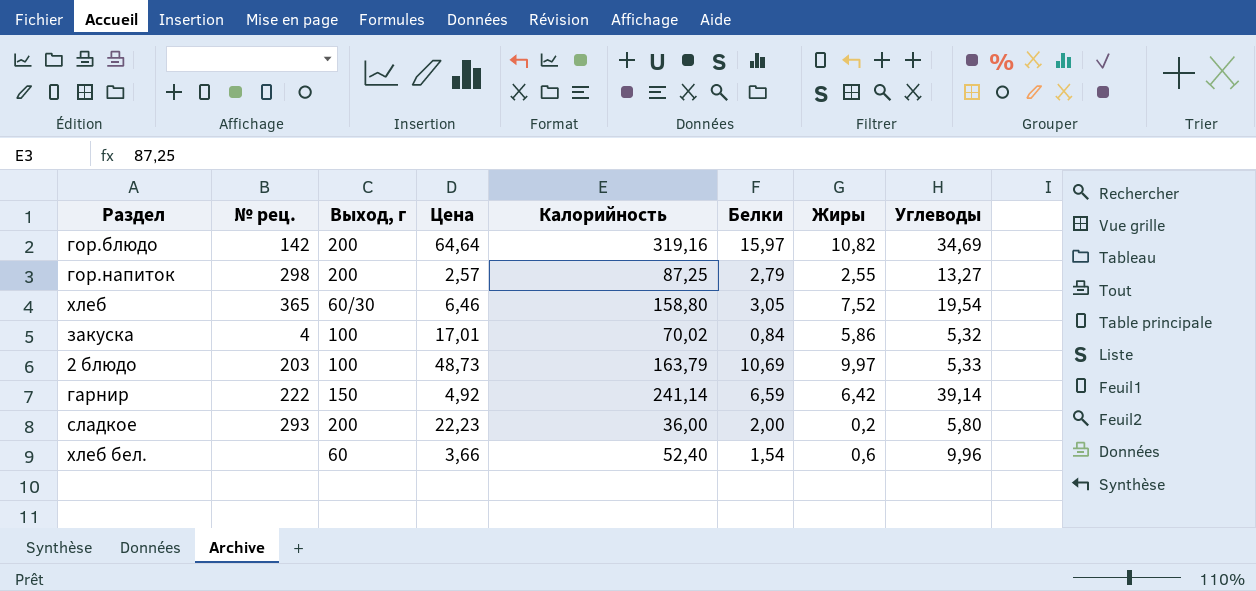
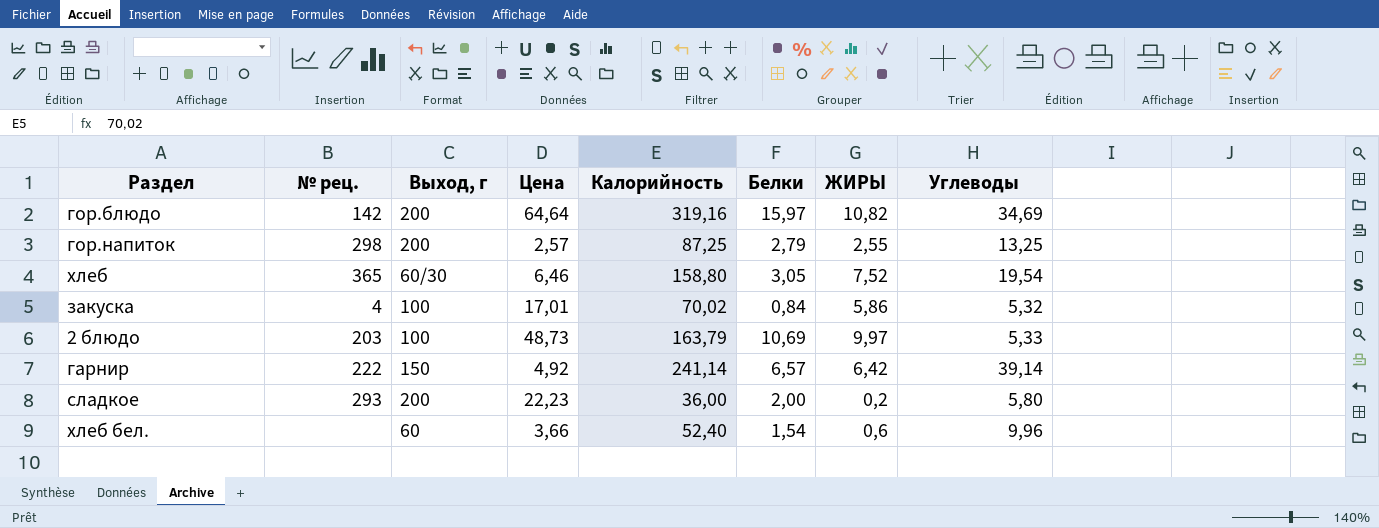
column name: Жиры -> ЖИРЫ
гор.напиток | Углеводы: 13,27 -> 13,25
гарнир | Белки: 6,59 -> 6,57

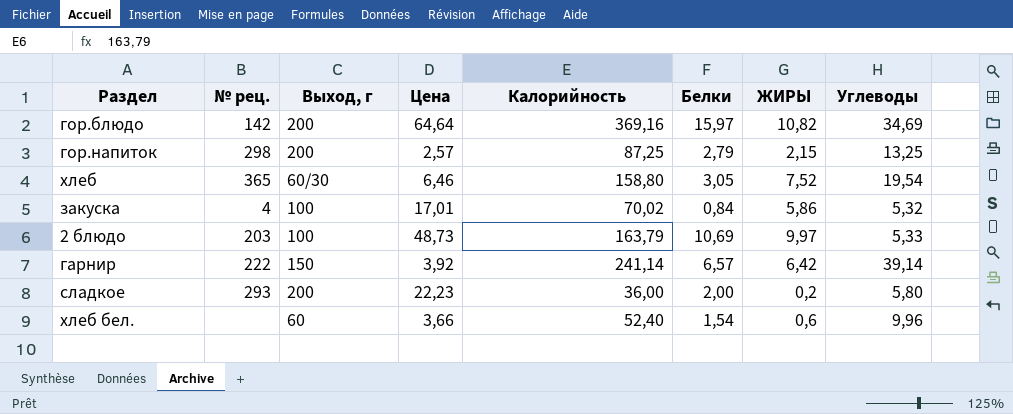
гор.блюдо | Калорийность: 319,16 -> 369,16
гор.напиток | ЖИРЫ: 2,55 -> 2,15
гарнир | Цена: 4,92 -> 3,92

